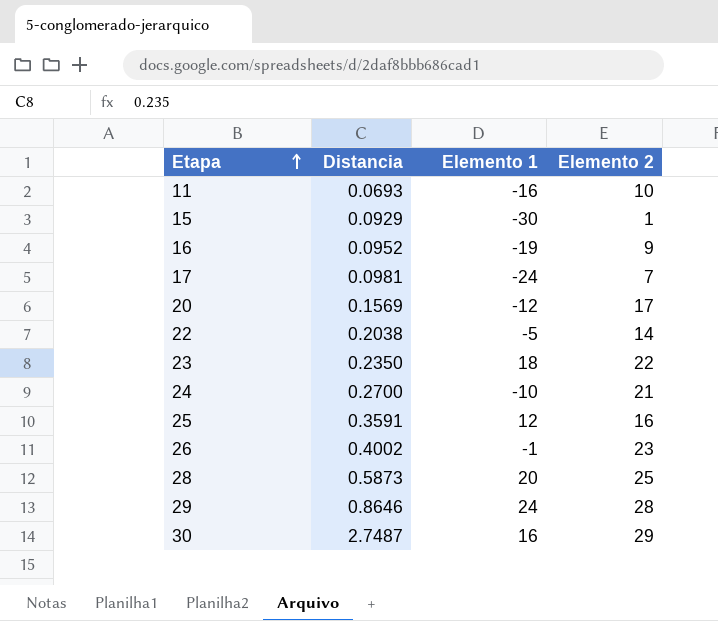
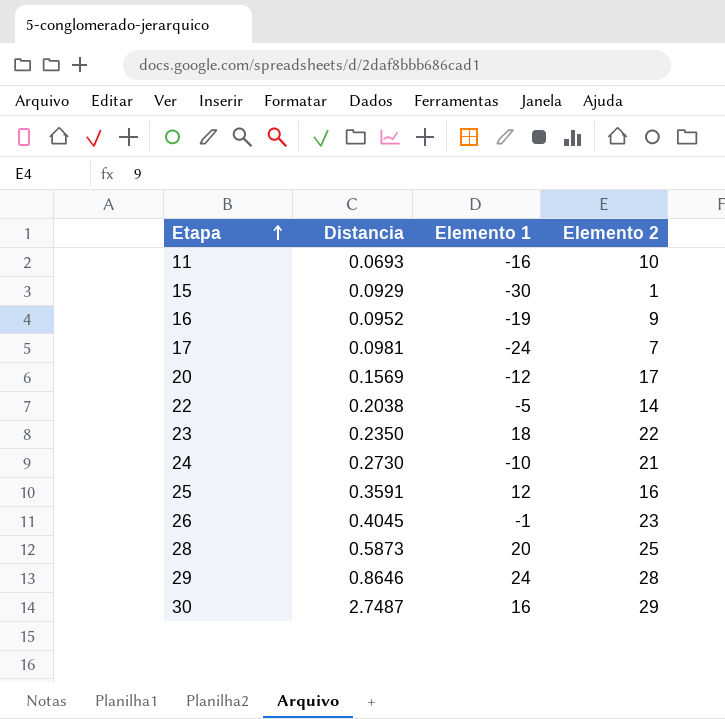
24 | Distancia: 0.2700 -> 0.2730
26 | Distancia: 0.4002 -> 0.4045

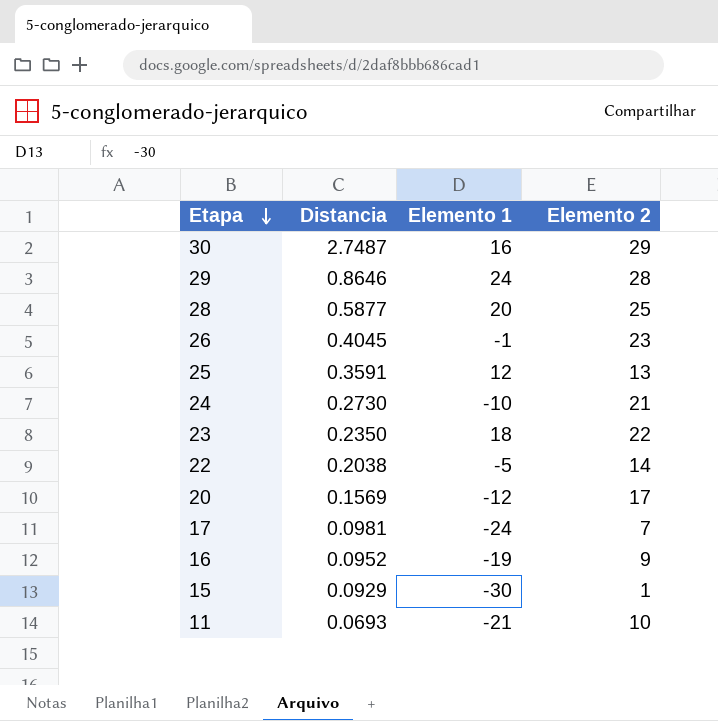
row order: Etapa ascending -> Etapa descending
28 | Distancia: 0.5873 -> 0.5877
25 | Elemento 2: 16 -> 13
11 | Elemento 1: -16 -> -21

